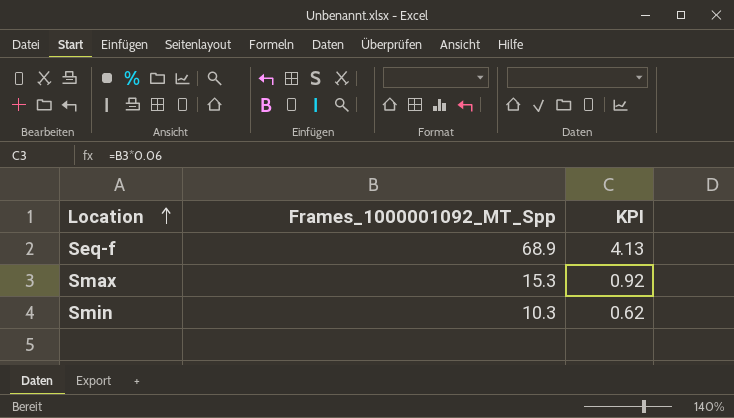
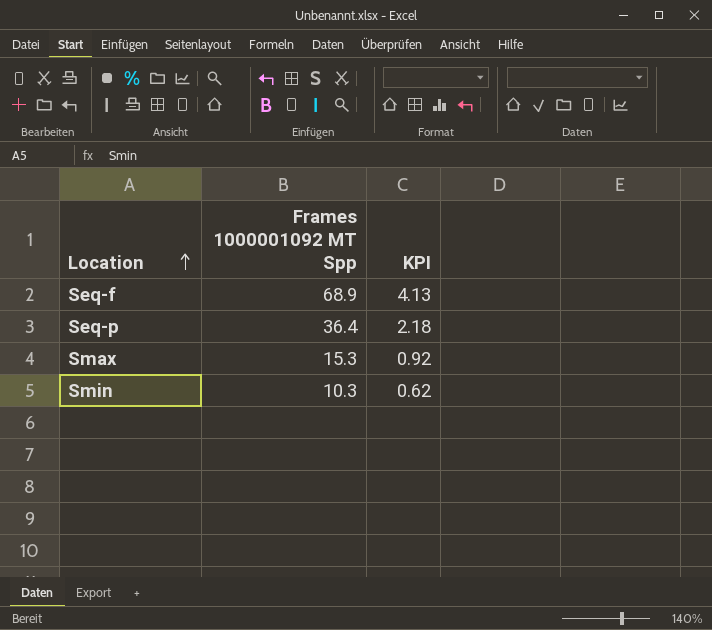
column name: Frames_1000001092_MT_Spp -> Frames 1000001092 MT Spp
row Seq-p: none -> 36.4 | 2.18

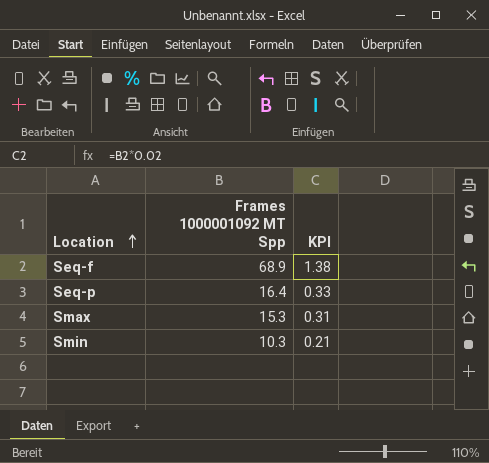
column KPI | formula: [Frames 1000001092 MT Spp] * 0.06 -> [Frames 1000001092 MT Spp] * 0.02
Seq-p | Frames 1000001092 MT Spp: 36.4 -> 16.4

